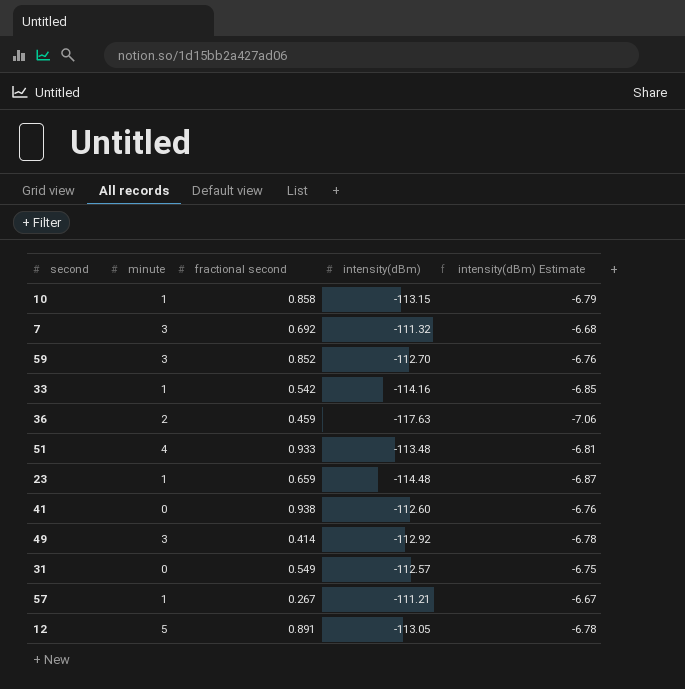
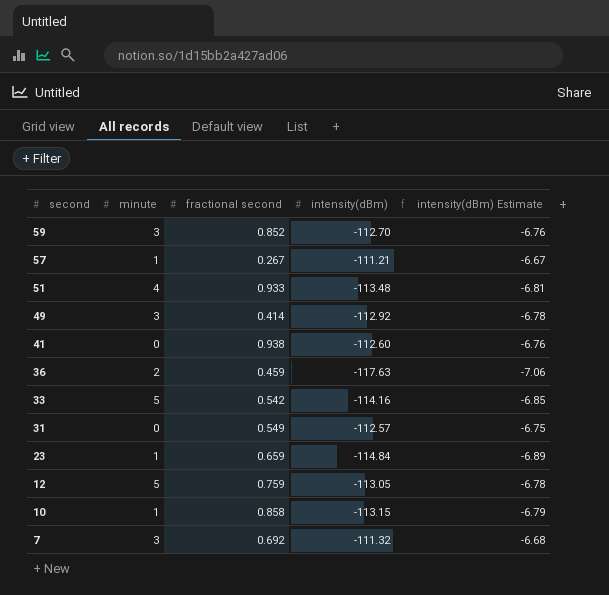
row order: none -> second descending
33 | minute: 1 -> 5
23 | intensity(dBm): -114.48 -> -114.84
23 | intensity(dBm) Estimate: -6.87 -> -6.89
12 | fractional second: 0.891 -> 0.759

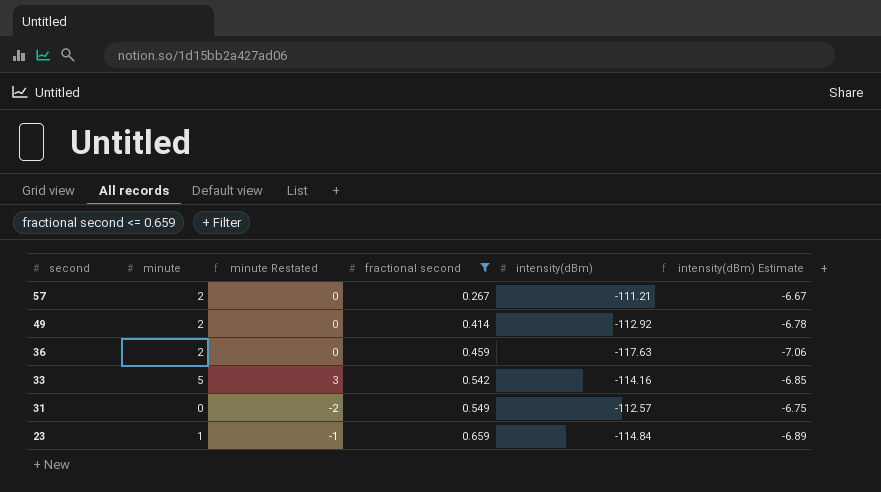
filter: none -> fractional second <= 0.659
column minute Restated | formula: none -> [minute] - 2
57 | minute: 1 -> 2
49 | minute: 3 -> 2

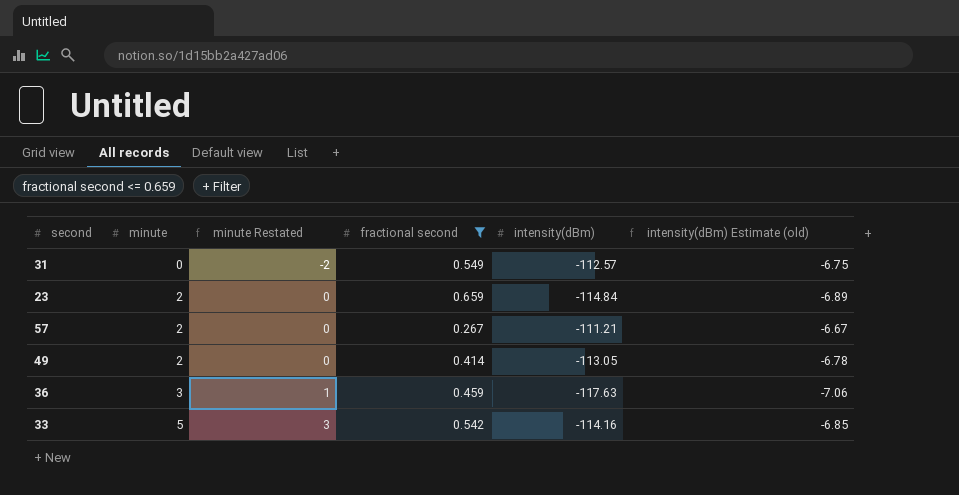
row order: second descending -> minute ascending
column name: intensity(dBm) Estimate -> intensity(dBm) Estimate (old)
23 | minute: 1 -> 2
23 | minute Restated: -1 -> 0
49 | intensity(dBm): -112.92 -> -113.05
36 | minute: 2 -> 3
36 | minute Restated: 0 -> 1

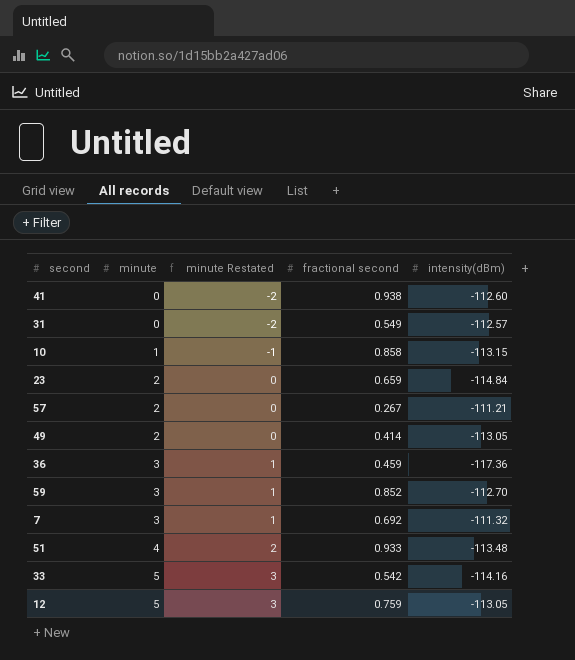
filter: fractional second <= 0.659 -> none
column intensity(dBm) Estimate (old) | formula: [intensity(dBm)] * 0.06 -> none
36 | intensity(dBm): -117.63 -> -117.36

